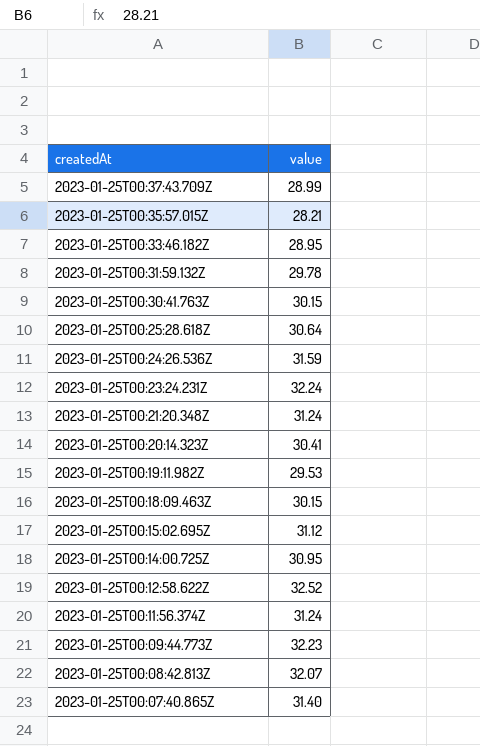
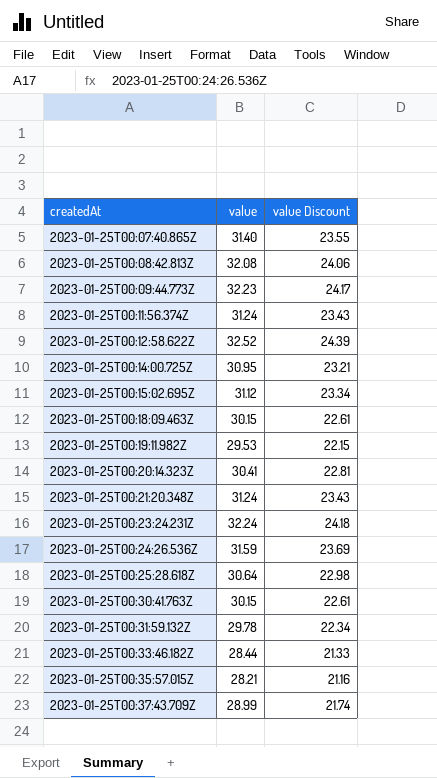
row order: createdAt descending -> createdAt ascending
column value Discount | formula: none -> [value] * 0.75
2023-01-25T00:08:42.813Z | value: 32.07 -> 32.08
2023-01-25T00:33:46.182Z | value: 28.95 -> 28.44

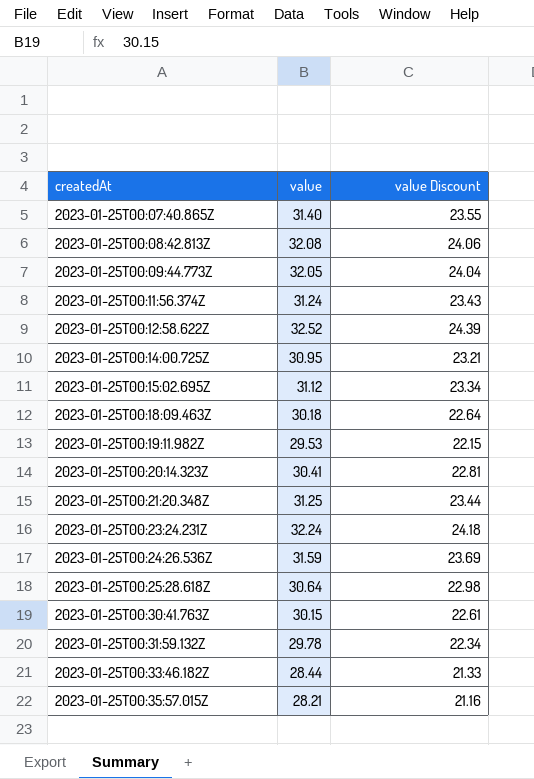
row 2023-01-25T00:37:43.709Z: 28.99 | 21.74 -> none
2023-01-25T00:09:44.773Z | value: 32.23 -> 32.05
2023-01-25T00:09:44.773Z | value Discount: 24.17 -> 24.04
2023-01-25T00:18:09.463Z | value: 30.15 -> 30.18
2023-01-25T00:18:09.463Z | value Discount: 22.61 -> 22.64
2023-01-25T00:21:20.348Z | value: 31.24 -> 31.25
2023-01-25T00:21:20.348Z | value Discount: 23.43 -> 23.44

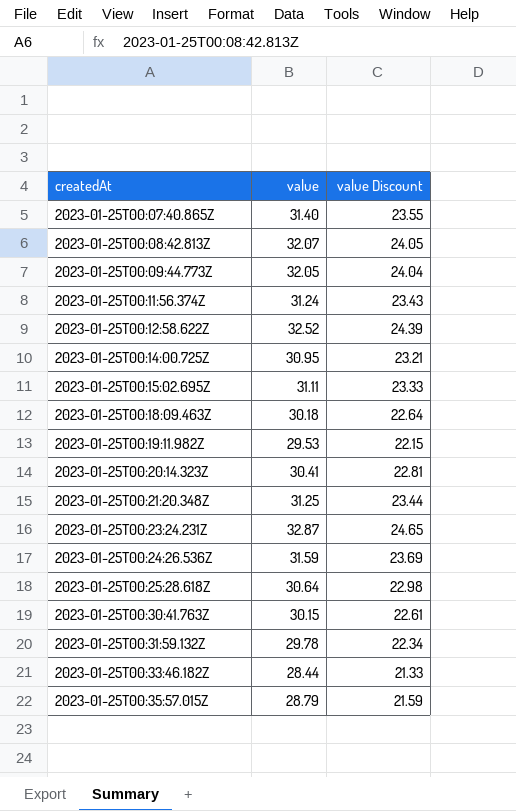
2023-01-25T00:08:42.813Z | value: 32.08 -> 32.07
2023-01-25T00:08:42.813Z | value Discount: 24.06 -> 24.05
2023-01-25T00:15:02.695Z | value: 31.12 -> 31.11
2023-01-25T00:15:02.695Z | value Discount: 23.34 -> 23.33
2023-01-25T00:23:24.231Z | value: 32.24 -> 32.87
2023-01-25T00:23:24.231Z | value Discount: 24.18 -> 24.65
2023-01-25T00:35:57.015Z | value: 28.21 -> 28.79
2023-01-25T00:35:57.015Z | value Discount: 21.16 -> 21.59

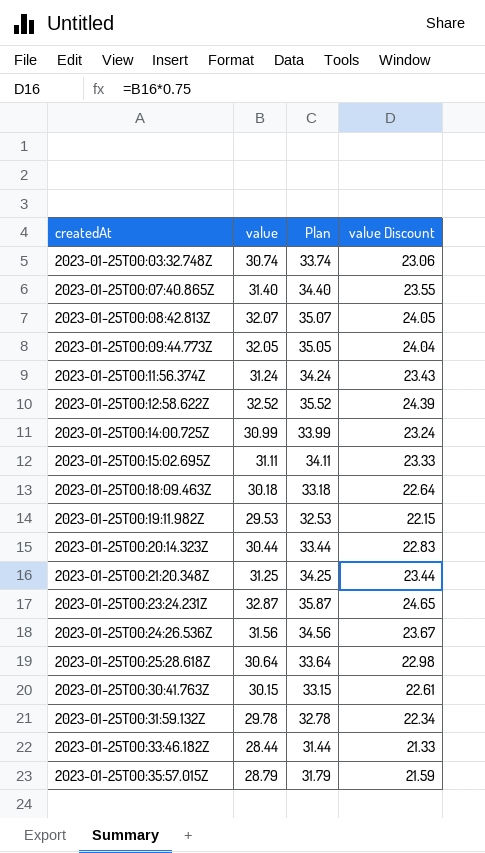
column Plan | formula: none -> [value] + 3
row 2023-01-25T00:03:32.748Z: none -> 30.74 | 33.74 | 23.06
2023-01-25T00:14:00.725Z | value: 30.95 -> 30.99
2023-01-25T00:14:00.725Z | value Discount: 23.21 -> 23.24
2023-01-25T00:20:14.323Z | value: 30.41 -> 30.44
2023-01-25T00:20:14.323Z | value Discount: 22.81 -> 22.83
2023-01-25T00:24:26.536Z | value: 31.59 -> 31.56
2023-01-25T00:24:26.536Z | value Discount: 23.69 -> 23.67

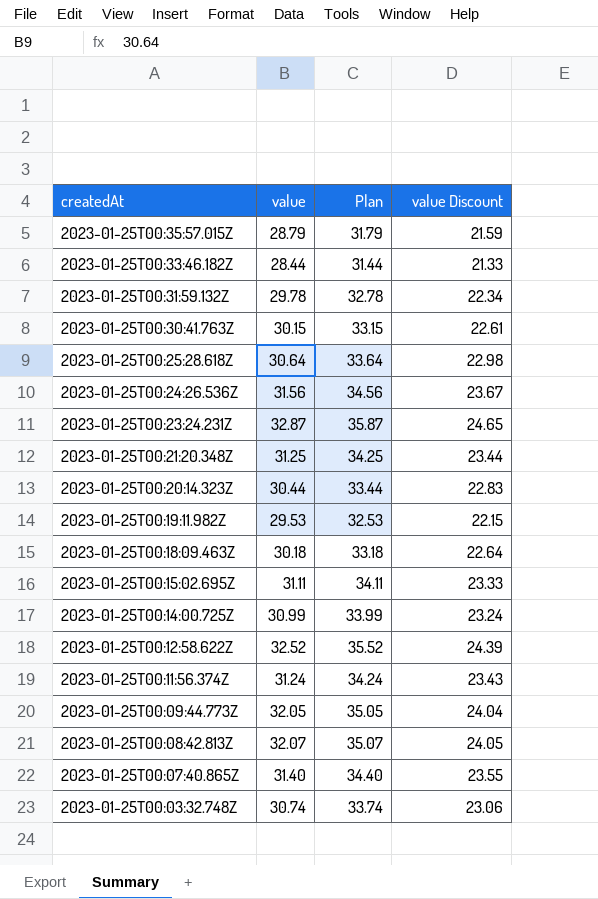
row order: createdAt ascending -> createdAt descending

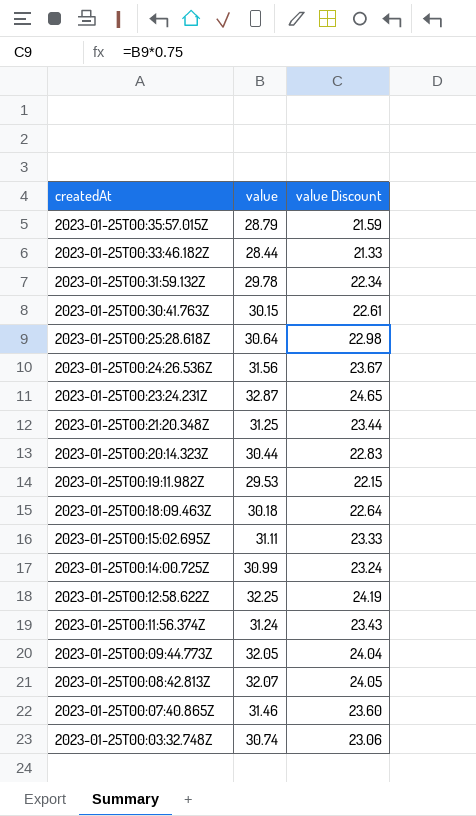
column Plan | formula: [value] + 3 -> none
2023-01-25T00:12:58.622Z | value: 32.52 -> 32.25
2023-01-25T00:12:58.622Z | value Discount: 24.39 -> 24.19
2023-01-25T00:07:40.865Z | value: 31.40 -> 31.46
2023-01-25T00:07:40.865Z | value Discount: 23.55 -> 23.60

